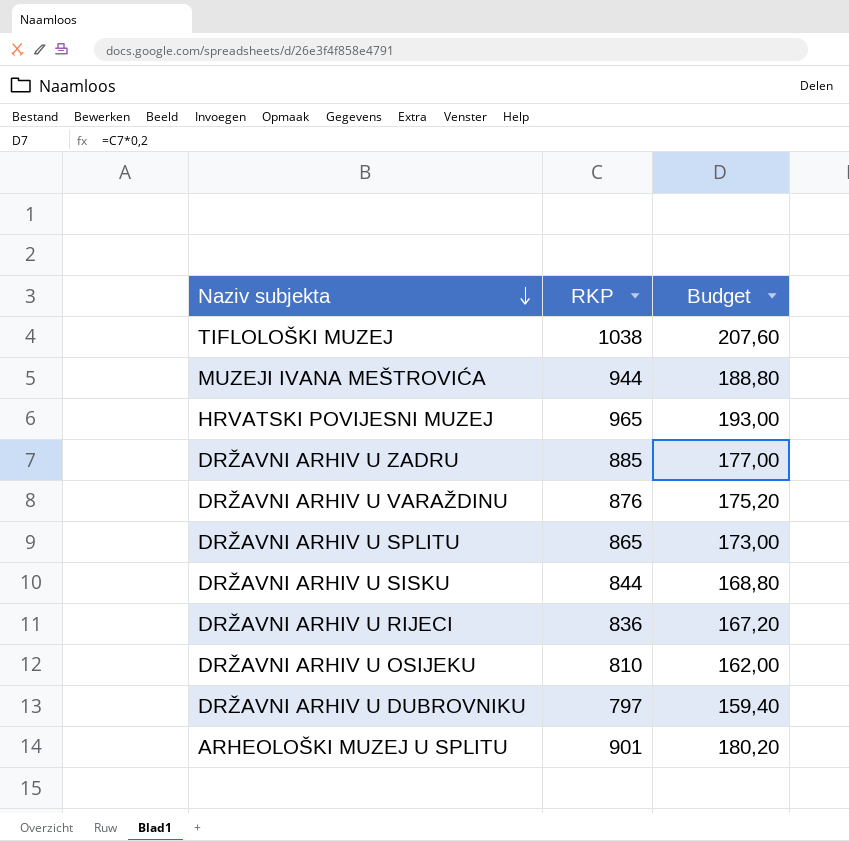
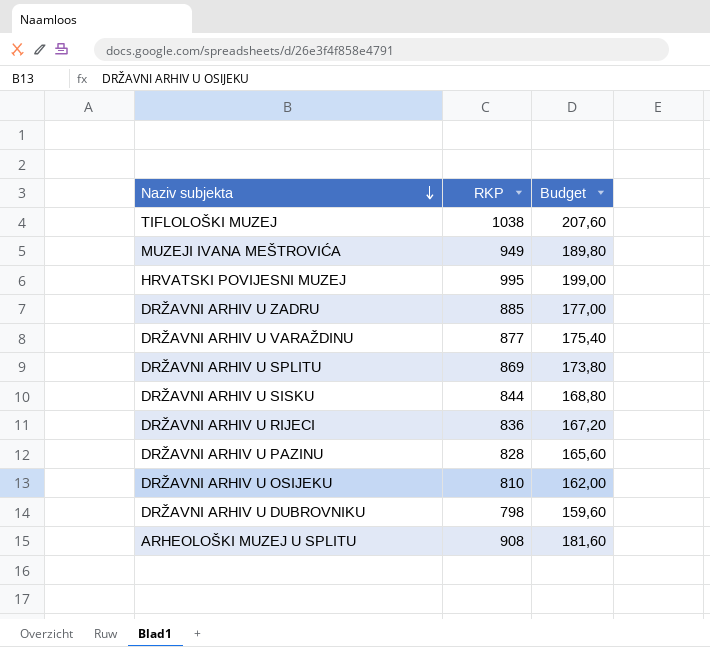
MUZEJI IVANA MEŠTROVIĆA | RKP: 944 -> 949
MUZEJI IVANA MEŠTROVIĆA | Budget: 188,80 -> 189,80
HRVATSKI POVIJESNI MUZEJ | RKP: 965 -> 995
HRVATSKI POVIJESNI MUZEJ | Budget: 193,00 -> 199,00
DRŽAVNI ARHIV U VARAŽDINU | RKP: 876 -> 877
DRŽAVNI ARHIV U VARAŽDINU | Budget: 175,20 -> 175,40
DRŽAVNI ARHIV U SPLITU | RKP: 865 -> 869
DRŽAVNI ARHIV U SPLITU | Budget: 173,00 -> 173,80
row DRŽAVNI ARHIV U PAZINU: none -> 828 | 165,60
DRŽAVNI ARHIV U DUBROVNIKU | RKP: 797 -> 798
DRŽAVNI ARHIV U DUBROVNIKU | Budget: 159,40 -> 159,60
ARHEOLOŠKI MUZEJ U SPLITU | RKP: 901 -> 908
ARHEOLOŠKI MUZEJ U SPLITU | Budget: 180,20 -> 181,60

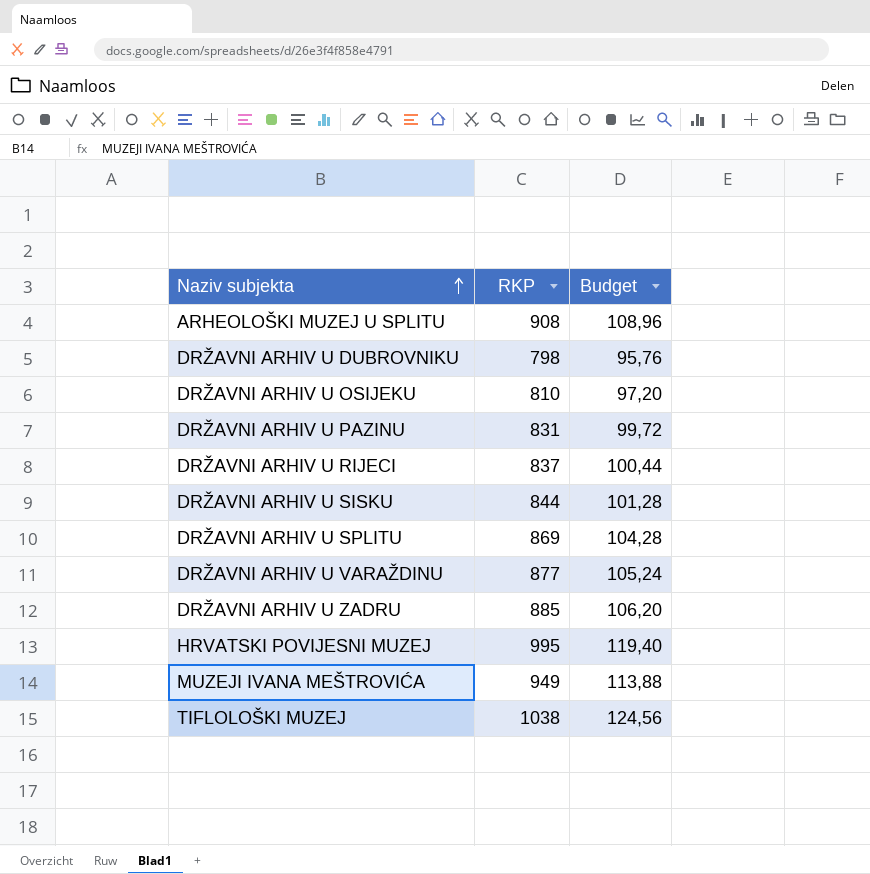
row order: Naziv subjekta descending -> Naziv subjekta ascending
column Budget | formula: [RKP] * 0,2 -> [RKP] * 0,12
DRŽAVNI ARHIV U PAZINU | RKP: 828 -> 831
DRŽAVNI ARHIV U RIJECI | RKP: 836 -> 837

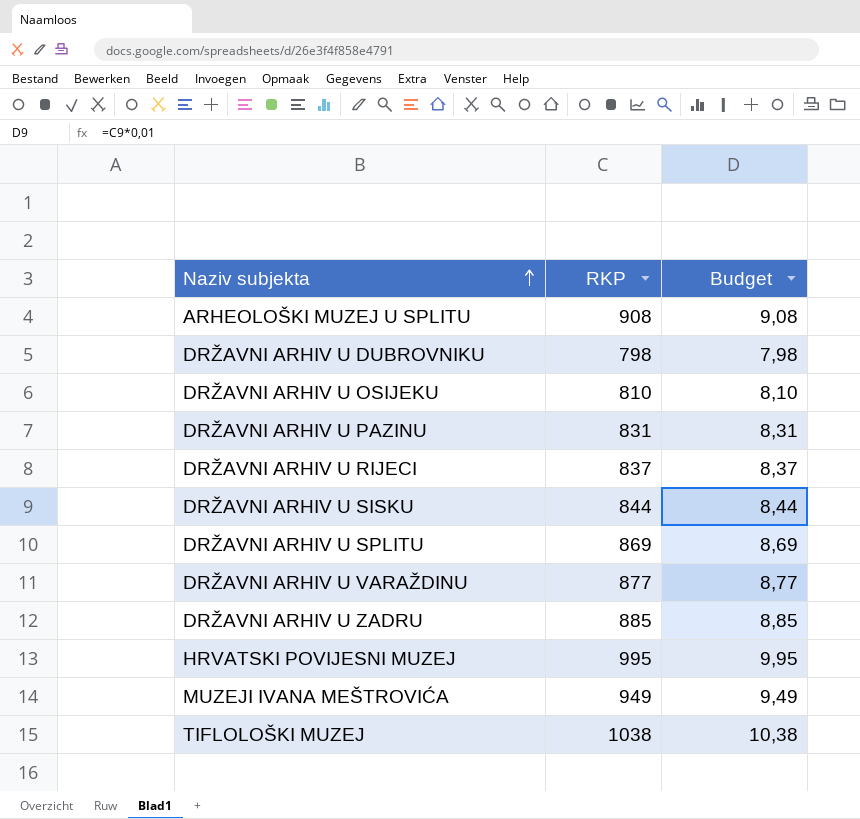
column Budget | formula: [RKP] * 0,12 -> [RKP] * 0,01

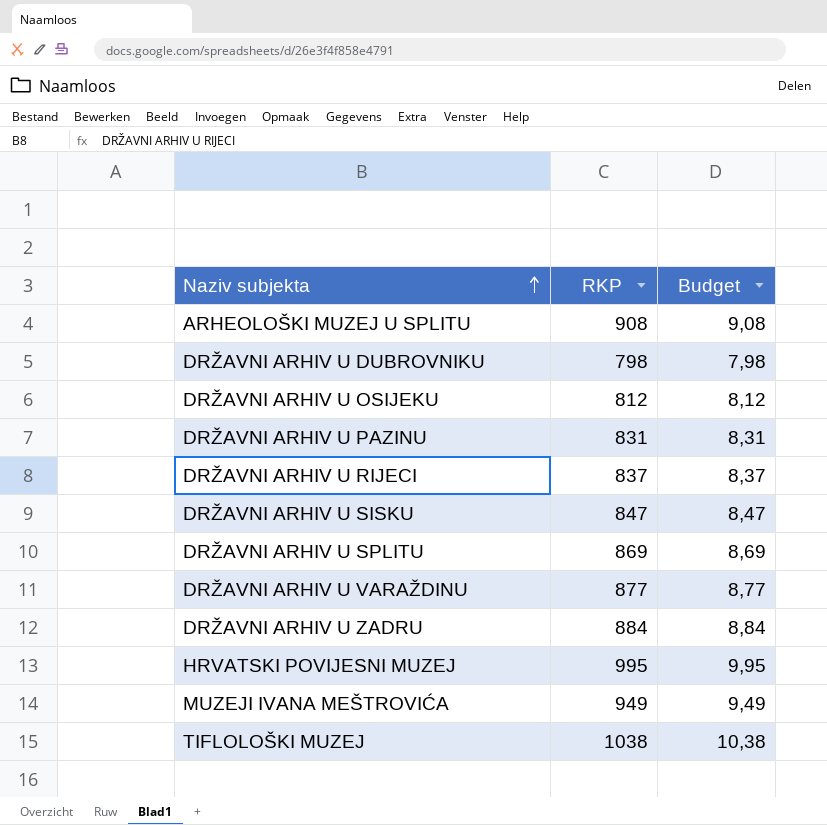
DRŽAVNI ARHIV U OSIJEKU | RKP: 810 -> 812
DRŽAVNI ARHIV U OSIJEKU | Budget: 8,10 -> 8,12
DRŽAVNI ARHIV U SISKU | RKP: 844 -> 847
DRŽAVNI ARHIV U SISKU | Budget: 8,44 -> 8,47
DRŽAVNI ARHIV U ZADRU | RKP: 885 -> 884
DRŽAVNI ARHIV U ZADRU | Budget: 8,85 -> 8,84

